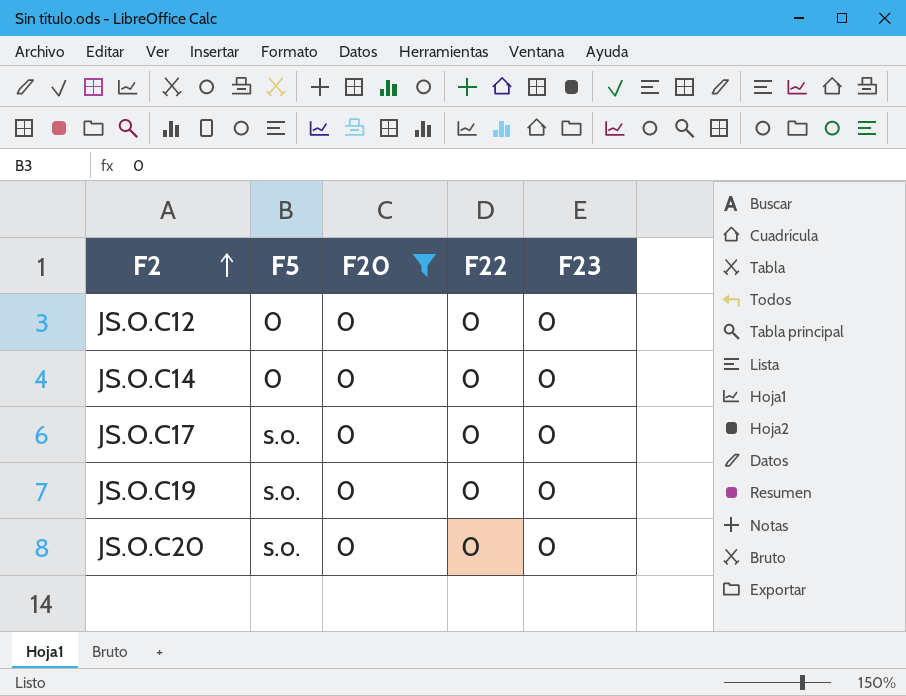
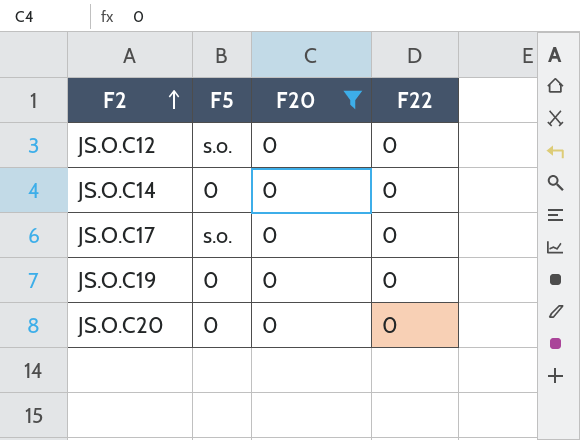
column F23 | position: 5 -> none
JS.O.C12 | F5: 0 -> s.o.
JS.O.C19 | F5: s.o. -> 0
JS.O.C20 | F5: s.o. -> 0

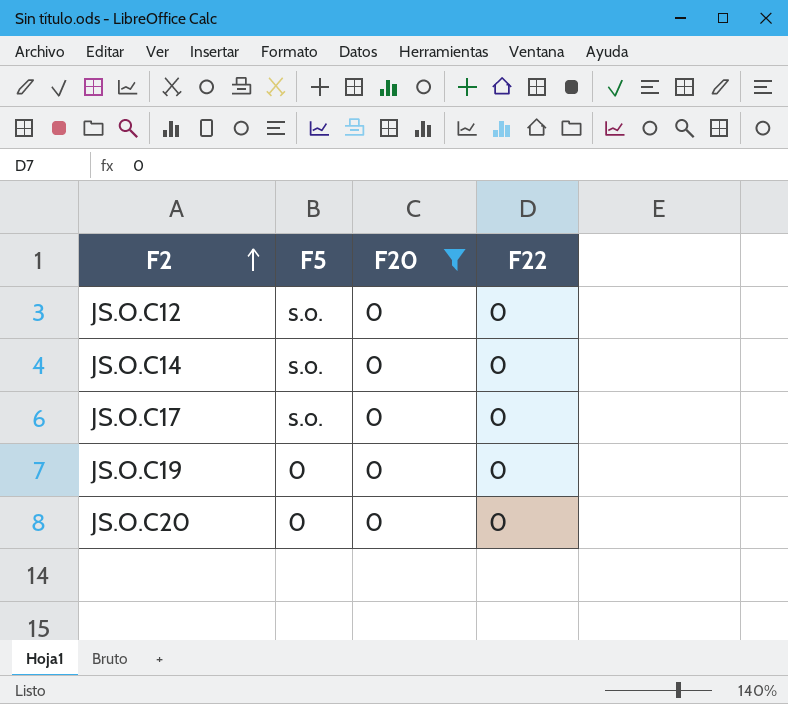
JS.O.C14 | F5: 0 -> s.o.

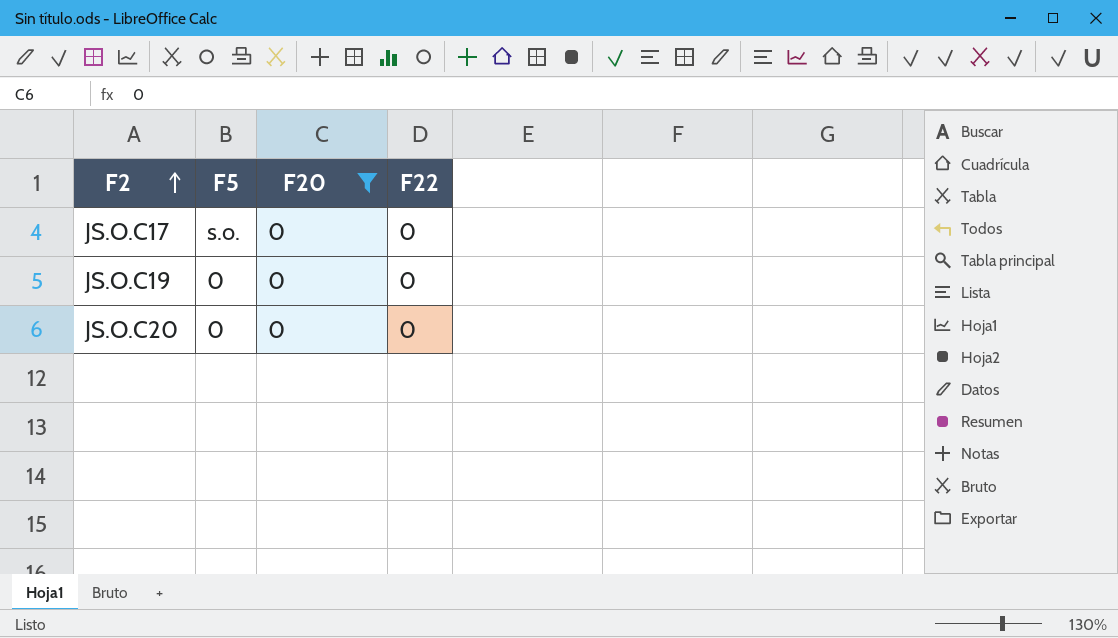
row JS.O.C12: s.o. | 0 | 0 -> none
row JS.O.C14: s.o. | 0 | 0 -> none

